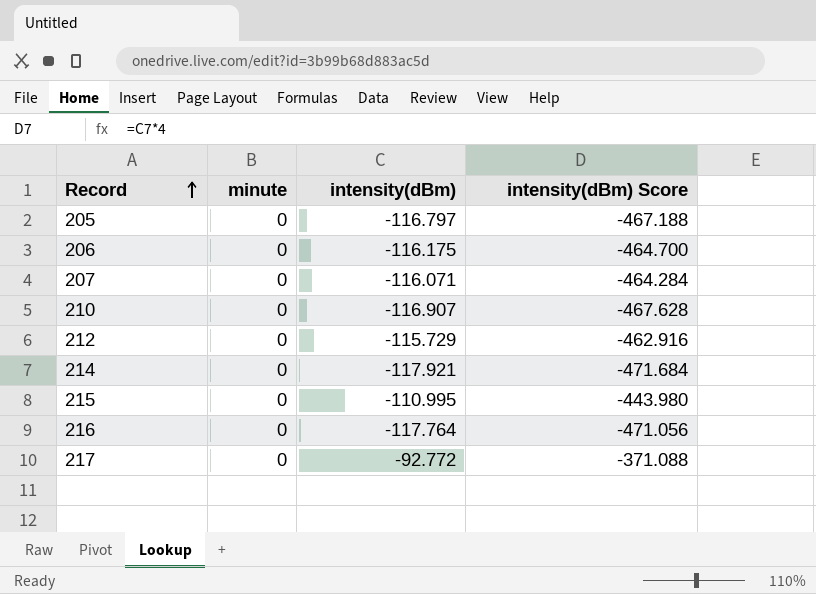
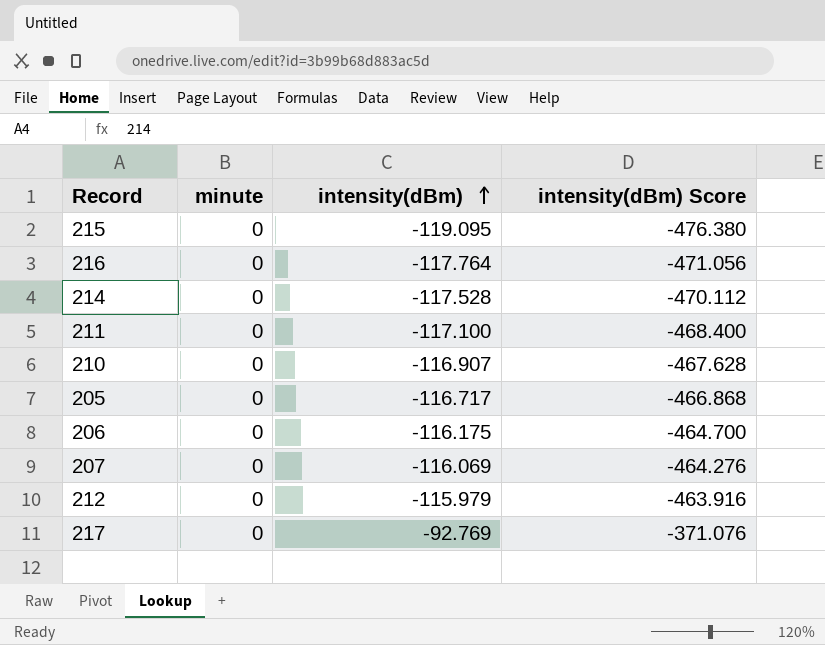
row order: Record ascending -> intensity(dBm) ascending
215 | intensity(dBm): -110.995 -> -119.095
215 | intensity(dBm) Score: -443.980 -> -476.380
214 | intensity(dBm): -117.921 -> -117.528
214 | intensity(dBm) Score: -471.684 -> -470.112
row 211: none -> 0 | -117.100 | -468.400
205 | intensity(dBm): -116.797 -> -116.717
205 | intensity(dBm) Score: -467.188 -> -466.868
207 | intensity(dBm): -116.071 -> -116.069
207 | intensity(dBm) Score: -464.284 -> -464.276
212 | intensity(dBm): -115.729 -> -115.979
212 | intensity(dBm) Score: -462.916 -> -463.916
217 | intensity(dBm): -92.772 -> -92.769
217 | intensity(dBm) Score: -371.088 -> -371.076

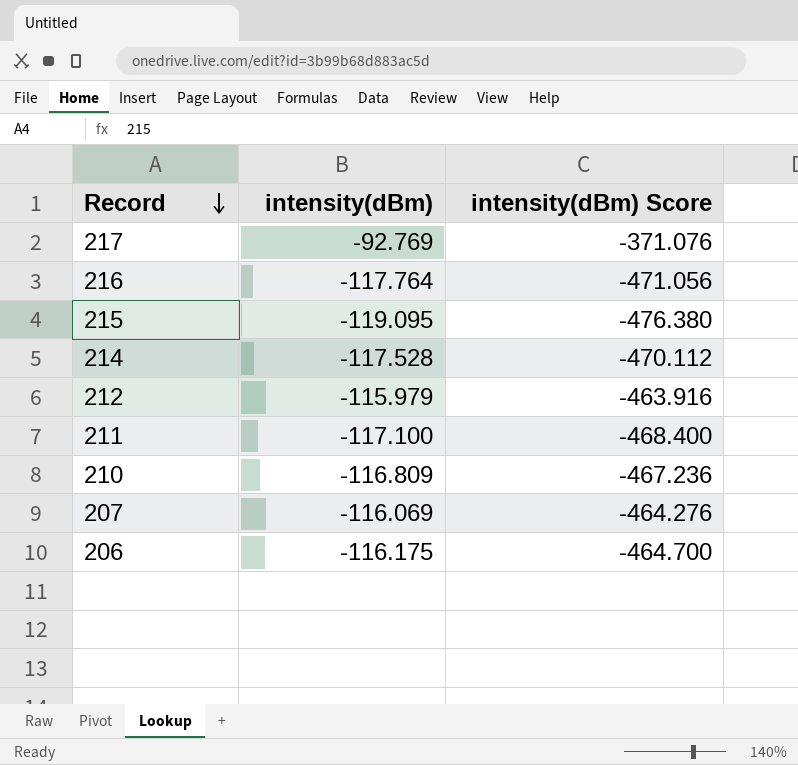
row order: intensity(dBm) ascending -> Record descending
column minute | position: 2 -> none
row 205: 0 | -116.717 | -466.868 -> none
210 | intensity(dBm): -116.907 -> -116.809
210 | intensity(dBm) Score: -467.628 -> -467.236

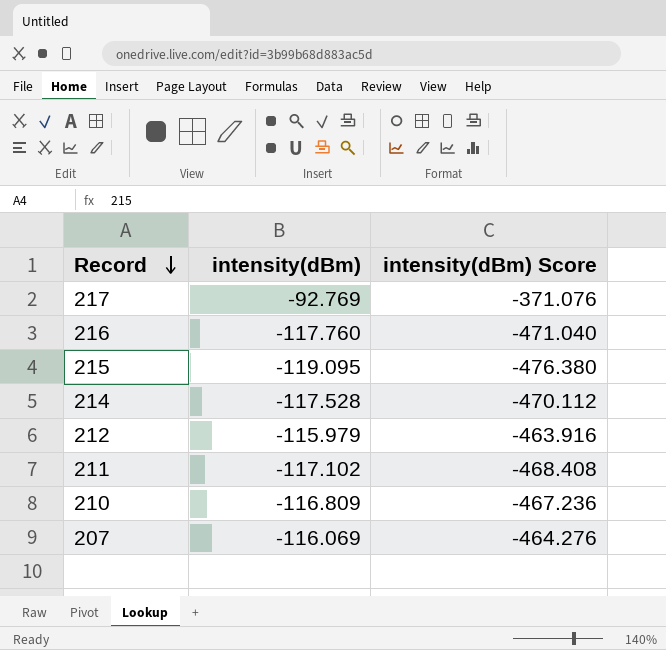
row 206: -116.175 | -464.700 -> none
216 | intensity(dBm): -117.764 -> -117.760
216 | intensity(dBm) Score: -471.056 -> -471.040
211 | intensity(dBm): -117.100 -> -117.102
211 | intensity(dBm) Score: -468.400 -> -468.408

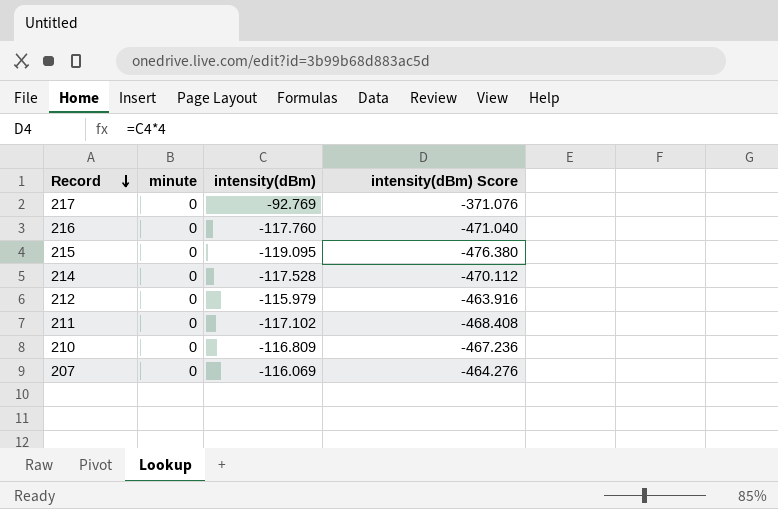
column minute | position: none -> 2

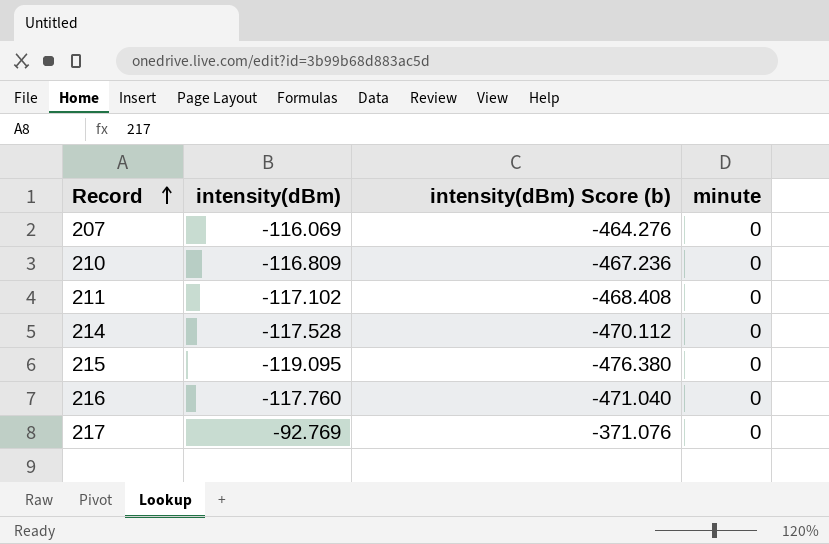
row order: Record descending -> Record ascending
column name: intensity(dBm) Score -> intensity(dBm) Score (b)
column minute | position: 2 -> 4
row 212: 0 | -115.979 | -463.916 -> none

